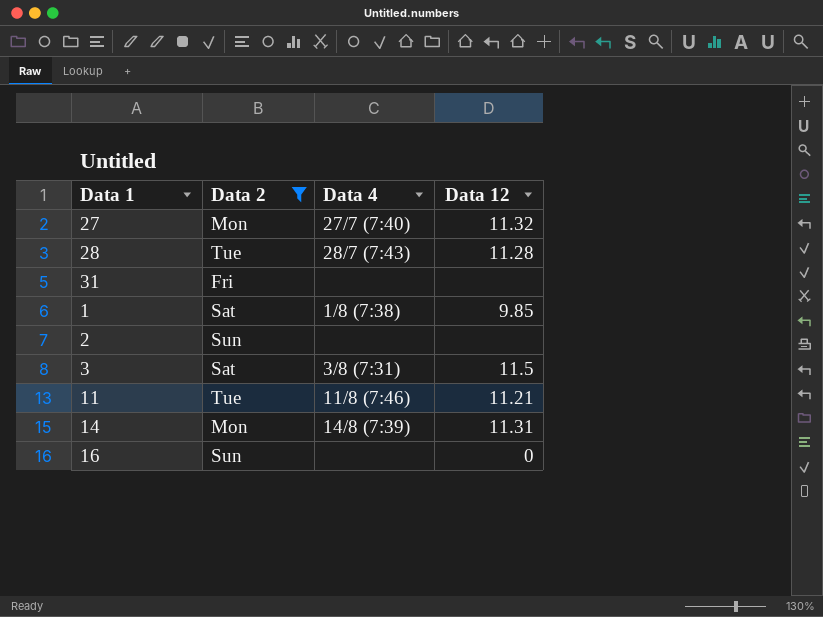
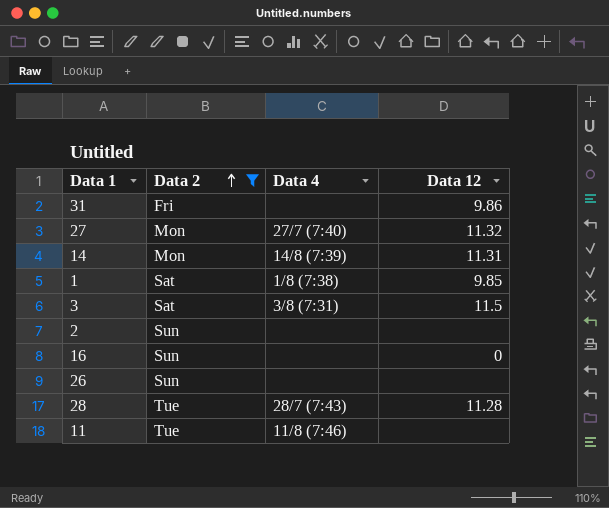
row order: none -> Data 2 ascending
31 | Data 12: none -> 9.86
row 26: none -> Sun | none | none
11 | Data 12: 11.21 -> none

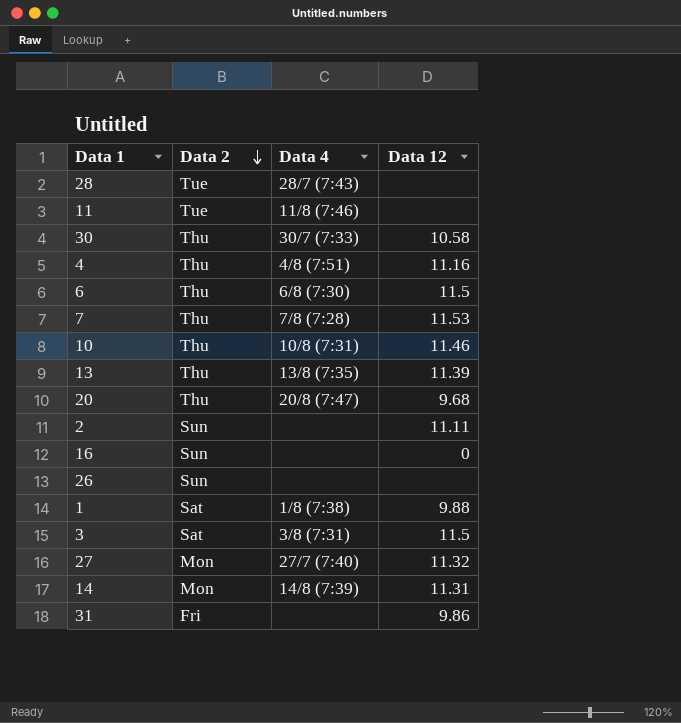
filter: Data 2 != Thu -> none
row order: Data 2 ascending -> Data 2 descending
28 | Data 12: 11.28 -> none
2 | Data 12: none -> 11.11
1 | Data 12: 9.85 -> 9.88

